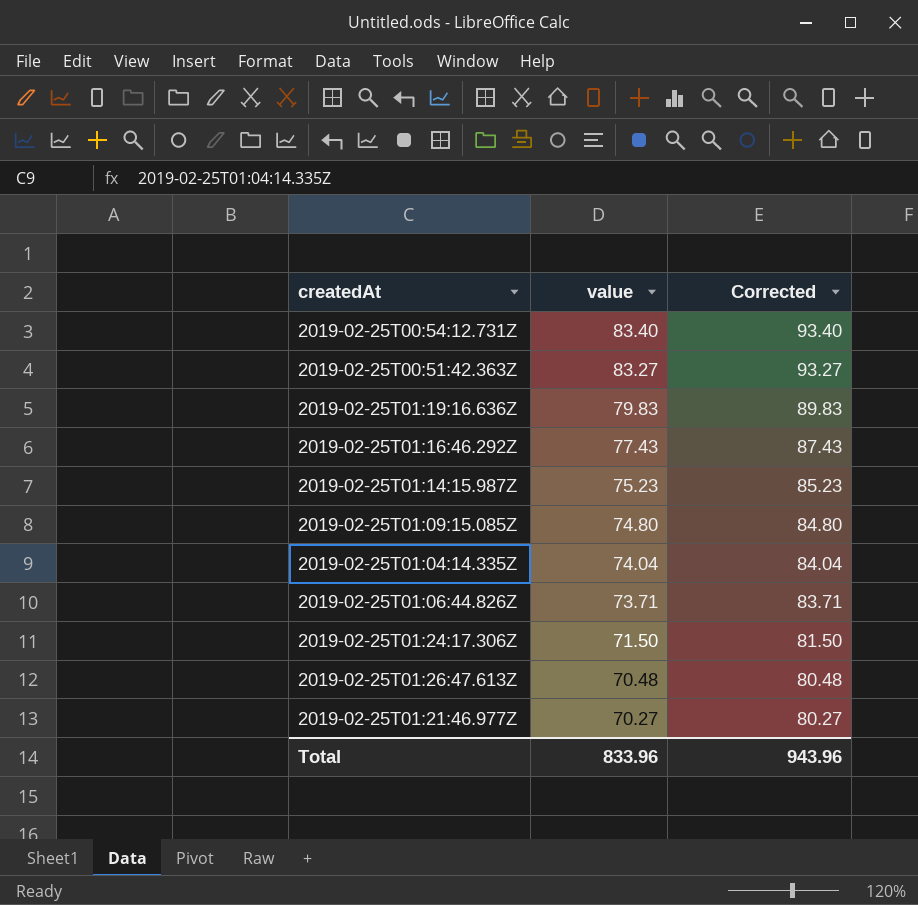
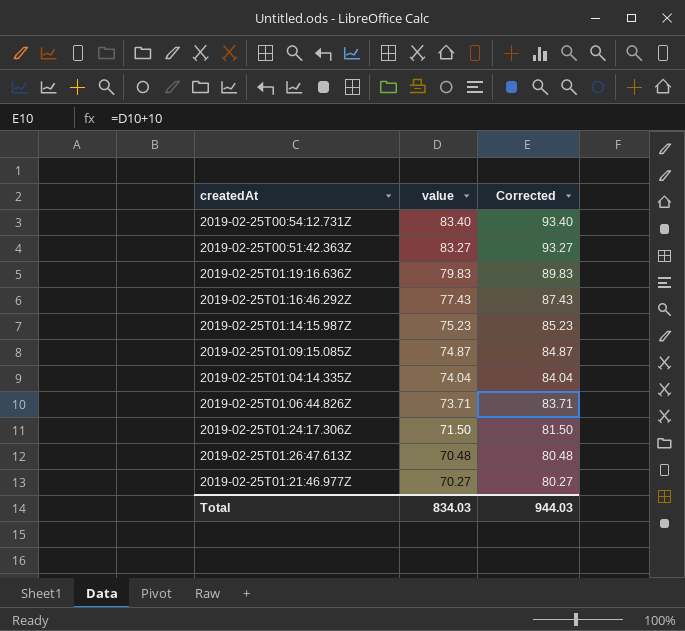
2019-02-25T01:09:15.085Z | value: 74.80 -> 74.87
2019-02-25T01:09:15.085Z | Corrected: 84.80 -> 84.87
Total | value: 833.96 -> 834.03
Total | Corrected: 943.96 -> 944.03

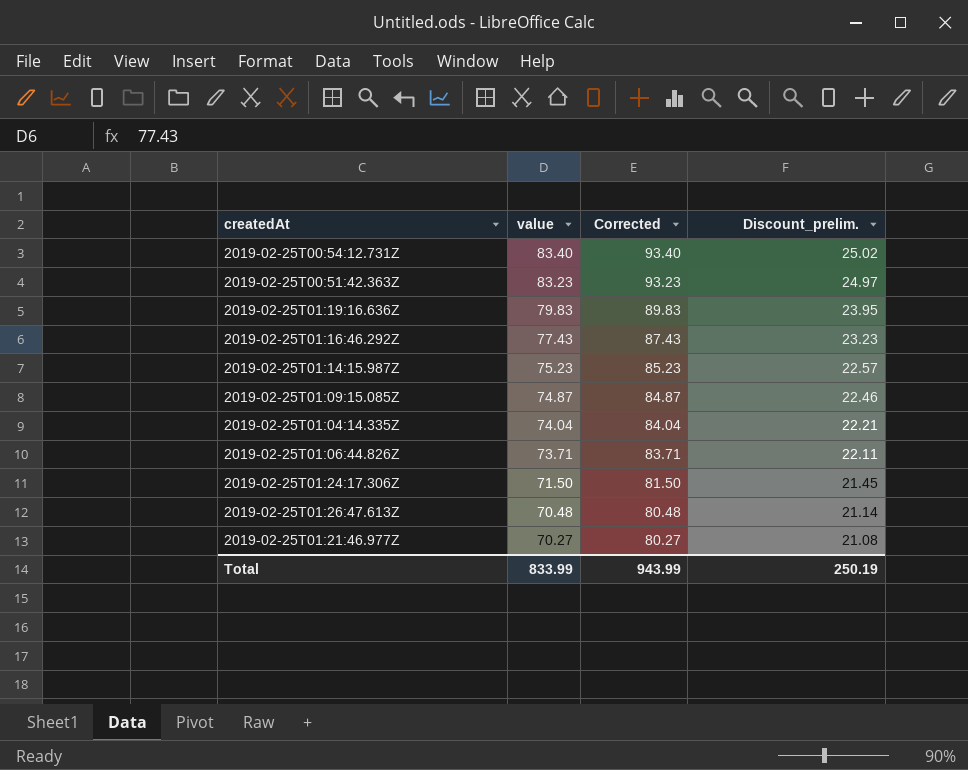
column Discount_prelim. | formula: none -> [value] * 0.3
2019-02-25T00:51:42.363Z | value: 83.27 -> 83.23
2019-02-25T00:51:42.363Z | Corrected: 93.27 -> 93.23
Total | value: 834.03 -> 833.99
Total | Corrected: 944.03 -> 943.99

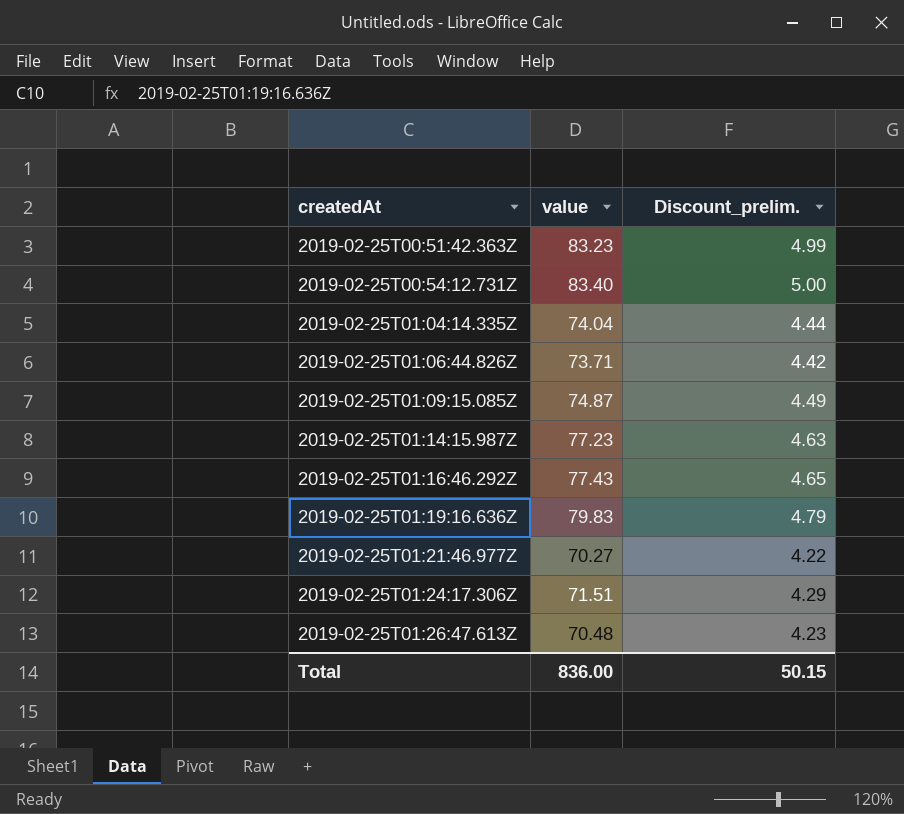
row order: value descending -> createdAt ascending
column Corrected | formula: [value] + 10 -> none
column Discount_prelim. | formula: [value] * 0.3 -> [value] * 0.06
2019-02-25T01:14:15.987Z | value: 75.23 -> 77.23
2019-02-25T01:24:17.306Z | value: 71.50 -> 71.51
Total | value: 833.99 -> 836.00
Total | Discount_prelim.: 250.19 -> 50.15

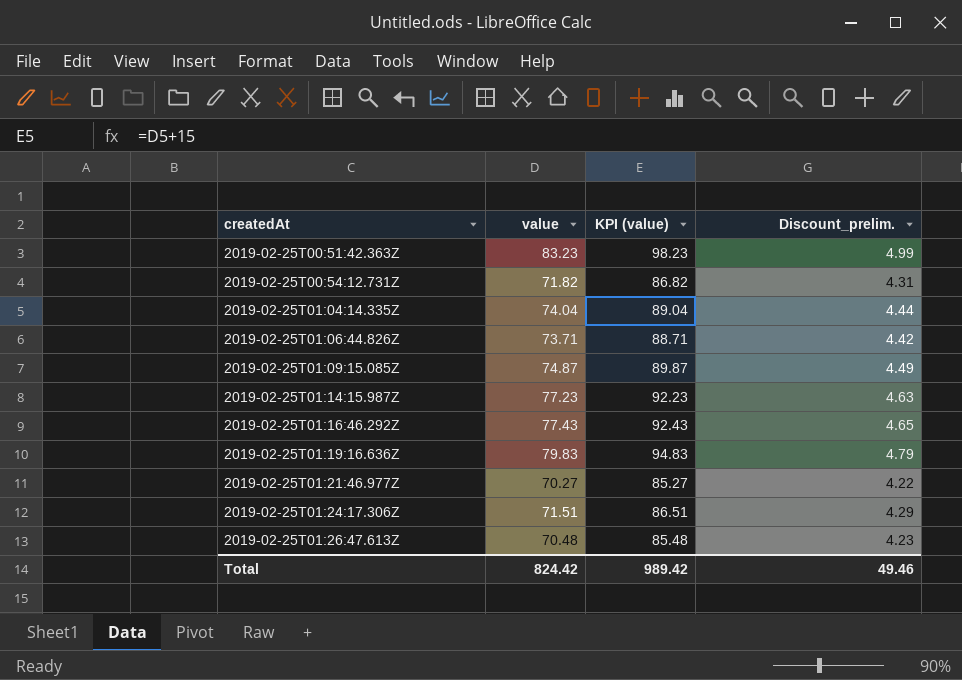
column KPI (value) | formula: none -> [value] + 15
2019-02-25T00:54:12.731Z | value: 83.40 -> 71.82
2019-02-25T00:54:12.731Z | Discount_prelim.: 5.00 -> 4.31
Total | value: 836.00 -> 824.42
Total | Discount_prelim.: 50.15 -> 49.46

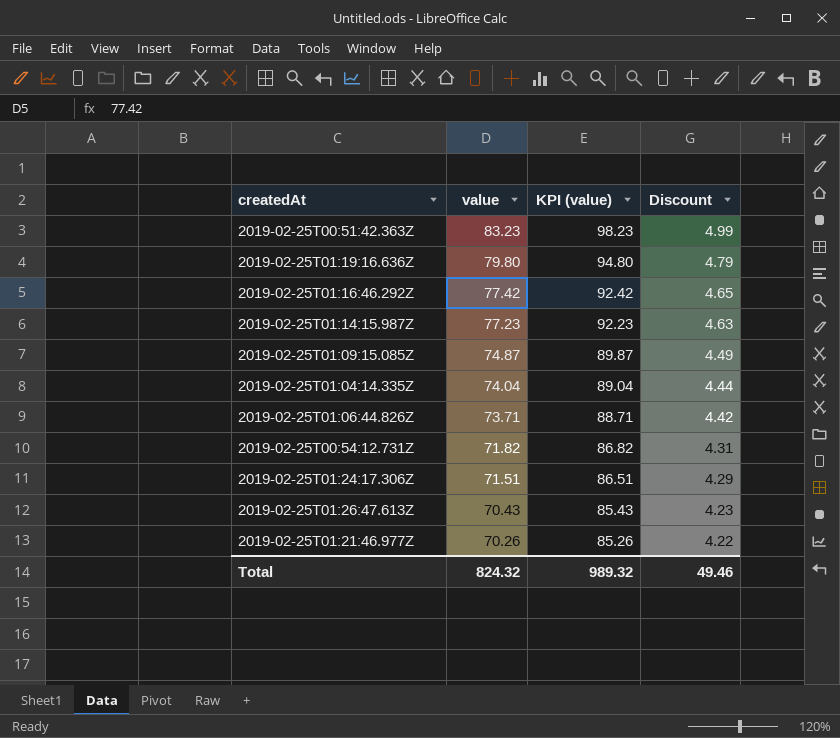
row order: createdAt ascending -> value descending
column name: Discount_prelim. -> Discount
2019-02-25T01:19:16.636Z | value: 79.83 -> 79.80
2019-02-25T01:19:16.636Z | KPI (value): 94.83 -> 94.80
2019-02-25T01:16:46.292Z | value: 77.43 -> 77.42
2019-02-25T01:16:46.292Z | KPI (value): 92.43 -> 92.42
2019-02-25T01:26:47.613Z | value: 70.48 -> 70.43
2019-02-25T01:26:47.613Z | KPI (value): 85.48 -> 85.43
2019-02-25T01:21:46.977Z | value: 70.27 -> 70.26
2019-02-25T01:21:46.977Z | KPI (value): 85.27 -> 85.26
Total | value: 824.42 -> 824.32
Total | KPI (value): 989.42 -> 989.32

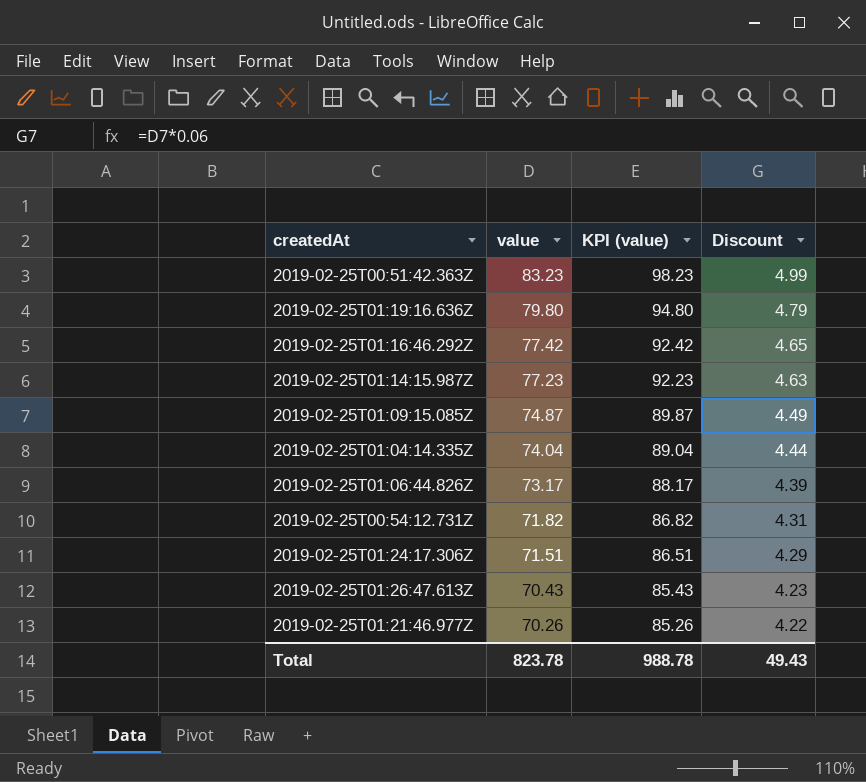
2019-02-25T01:06:44.826Z | value: 73.71 -> 73.17
2019-02-25T01:06:44.826Z | KPI (value): 88.71 -> 88.17
2019-02-25T01:06:44.826Z | Discount: 4.42 -> 4.39
Total | value: 824.32 -> 823.78
Total | KPI (value): 989.32 -> 988.78
Total | Discount: 49.46 -> 49.43

